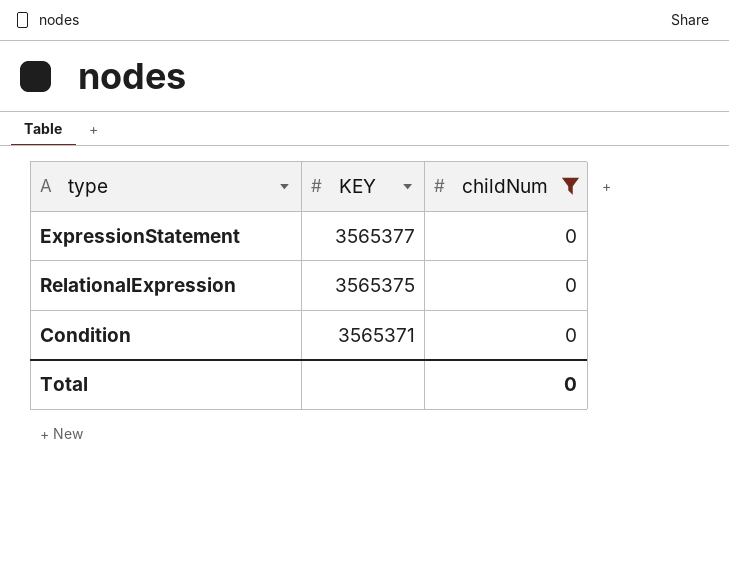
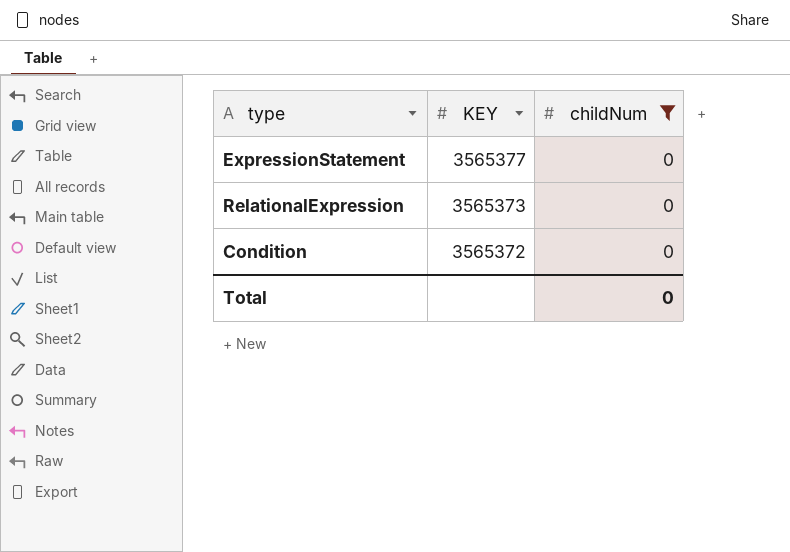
RelationalExpression | KEY: 3565375 -> 3565373
Condition | KEY: 3565371 -> 3565372

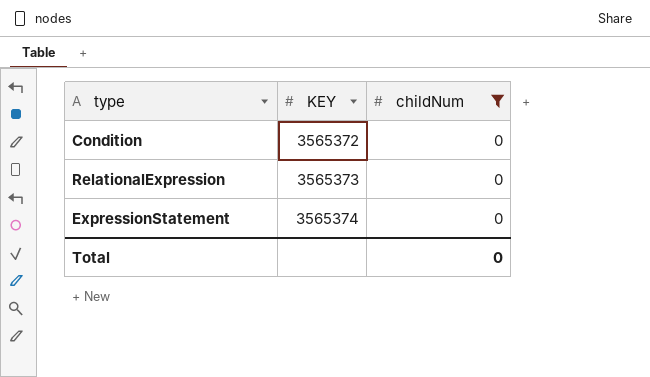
row order: KEY descending -> KEY ascending
ExpressionStatement | KEY: 3565377 -> 3565374

